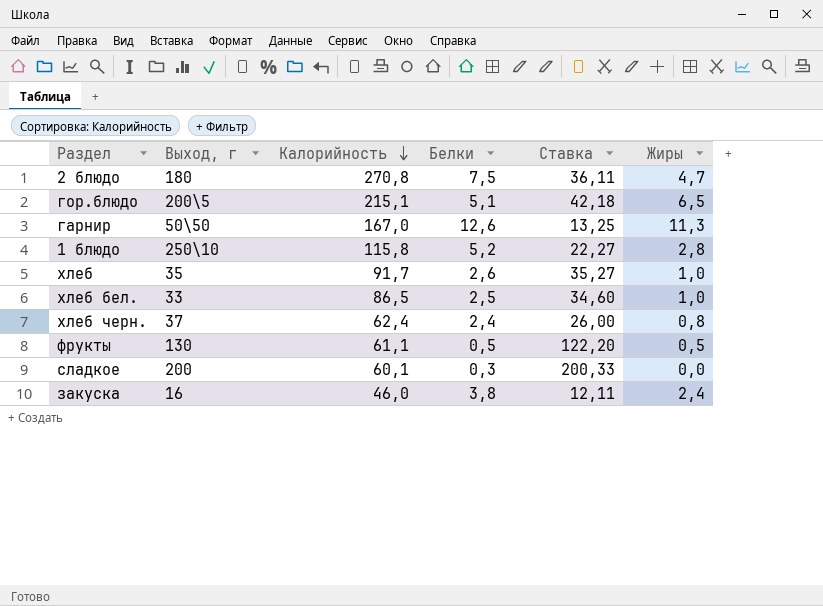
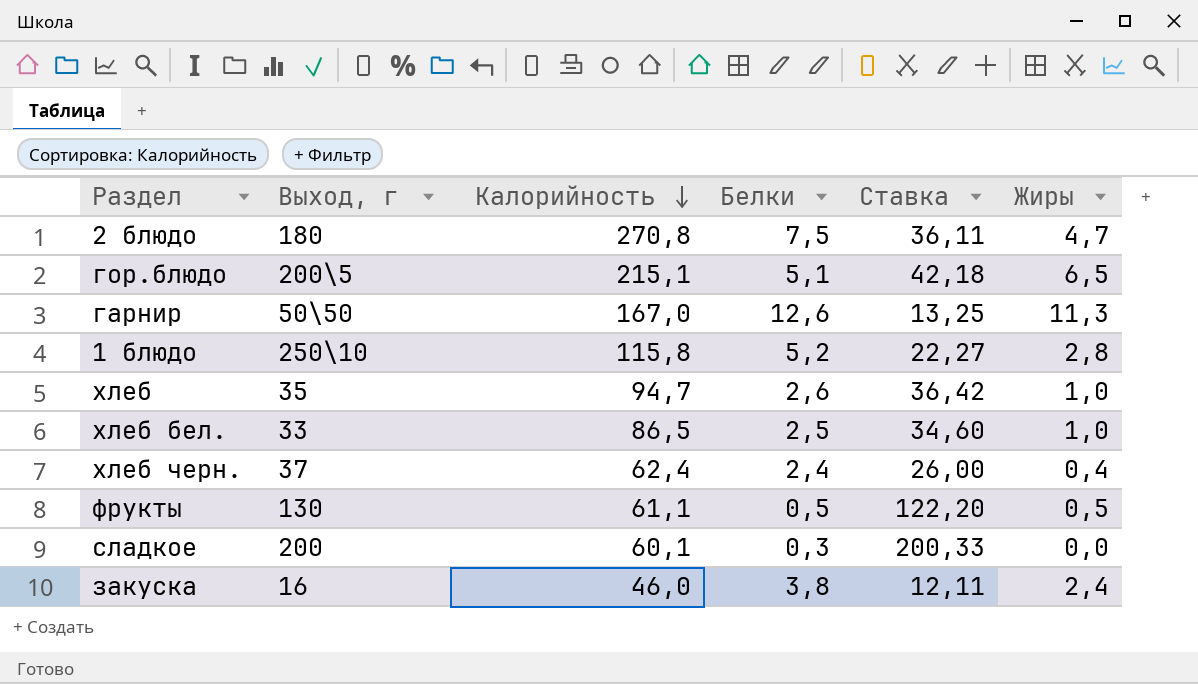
хлеб | Калорийность: 91,7 -> 94,7
хлеб | Ставка: 35,27 -> 36,42
хлеб черн. | Жиры: 0,8 -> 0,4

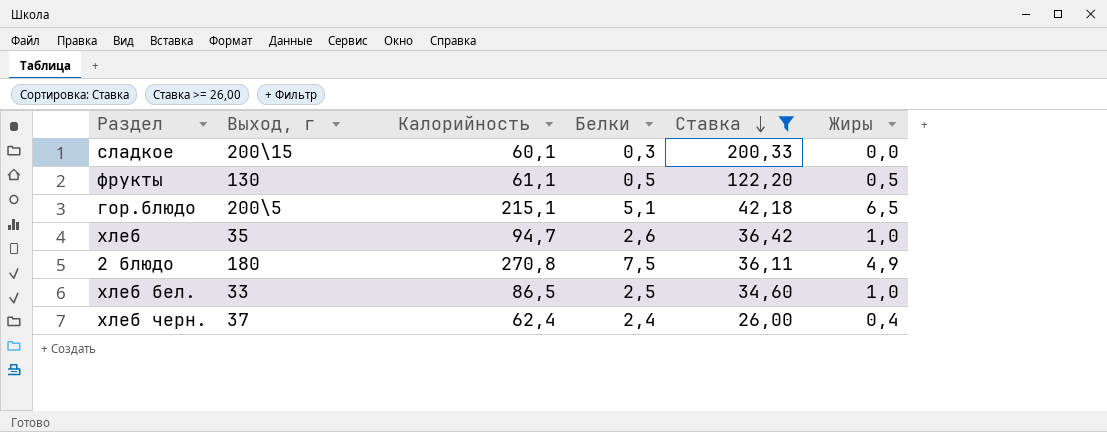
filter: none -> Ставка >= 26,00
row order: Калорийность descending -> Ставка descending
сладкое | Выход, г: 200 -> 200\15
2 блюдо | Жиры: 4,7 -> 4,9

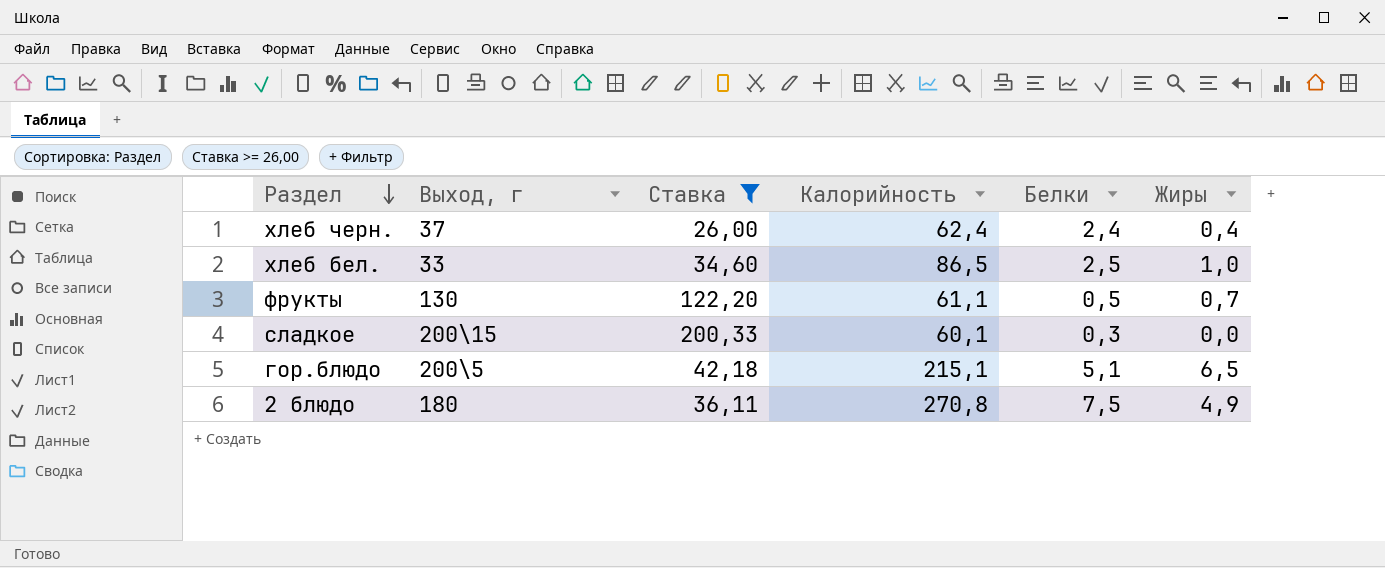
row order: Ставка descending -> Раздел descending
column Ставка | position: 5 -> 3
row хлеб: 35 | 94,7 | 2,6 | 36,42 | 1,0 -> none
фрукты | Жиры: 0,5 -> 0,7

